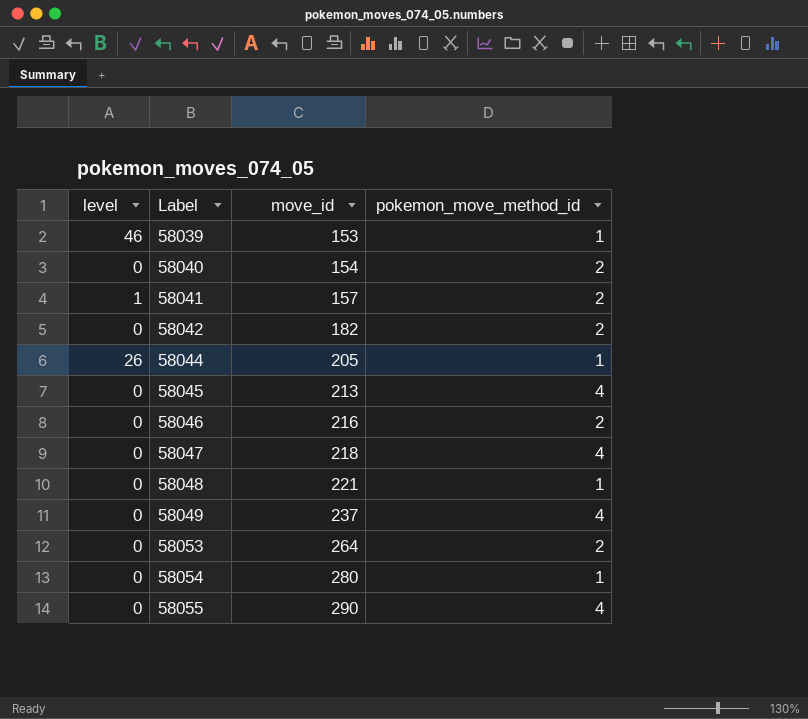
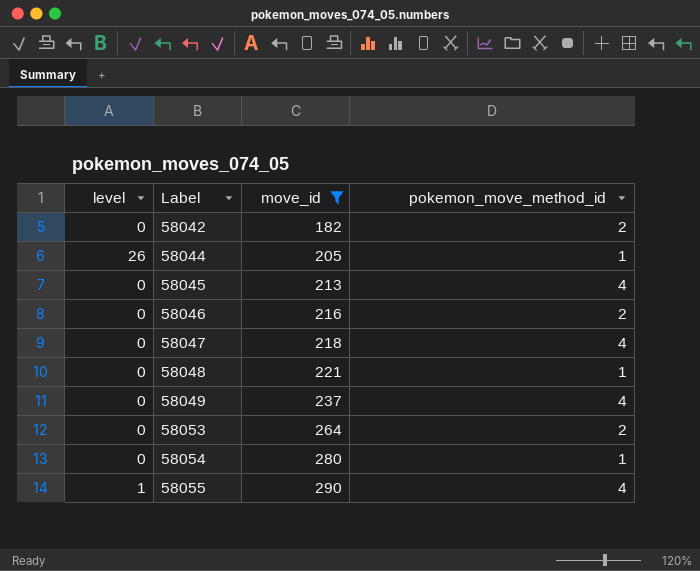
filter: none -> move_id >= 182
58055 | level: 0 -> 1

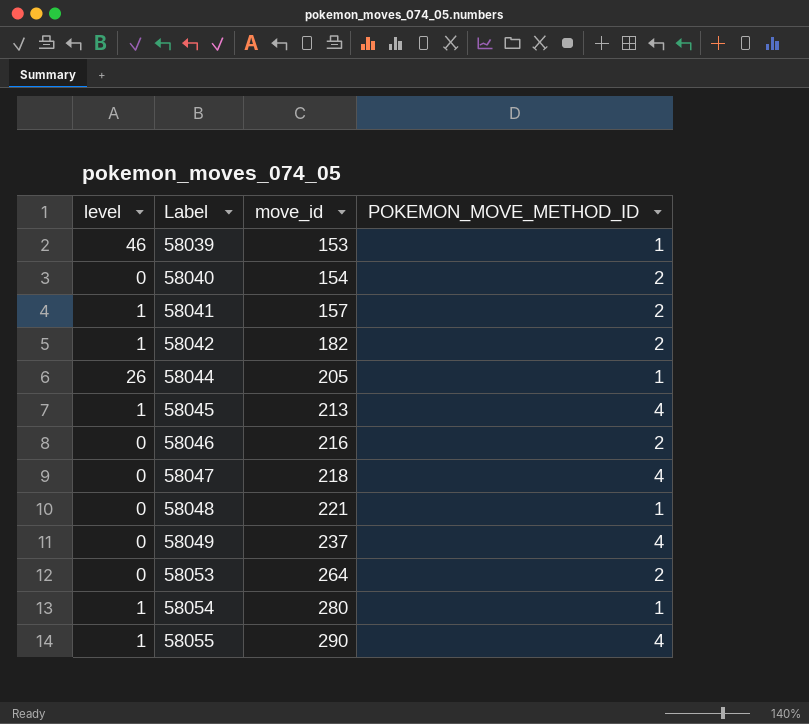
filter: move_id >= 182 -> none
column name: pokemon_move_method_id -> POKEMON_MOVE_METHOD_ID
58042 | level: 0 -> 1
58045 | level: 0 -> 1
58054 | level: 0 -> 1

